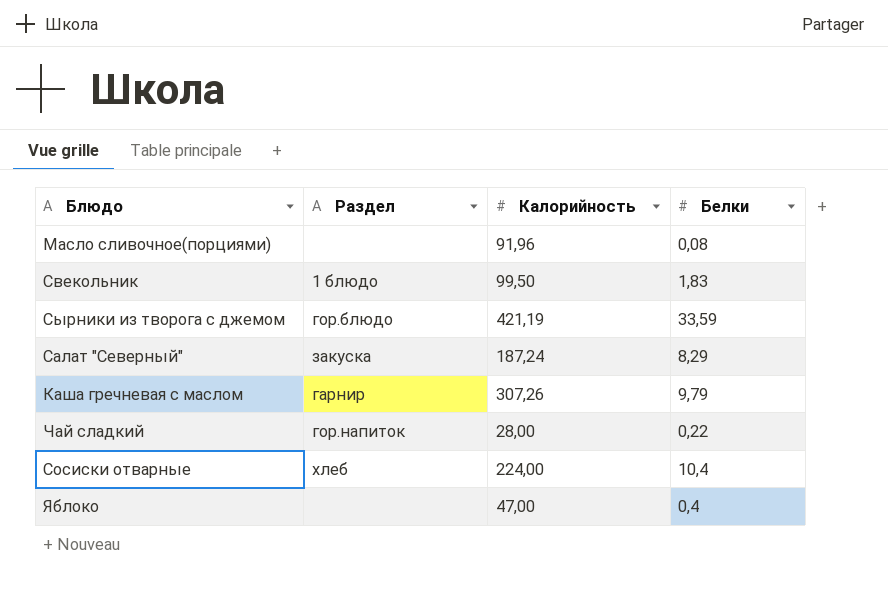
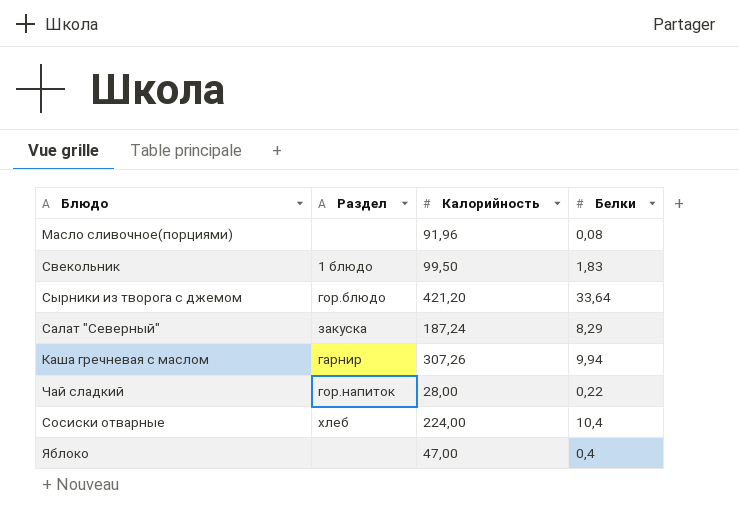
Сырники из творога с джемом | Калорийность: 421,19 -> 421,20
Сырники из творога с джемом | Белки: 33,59 -> 33,64
Каша гречневая с маслом | Белки: 9,79 -> 9,94

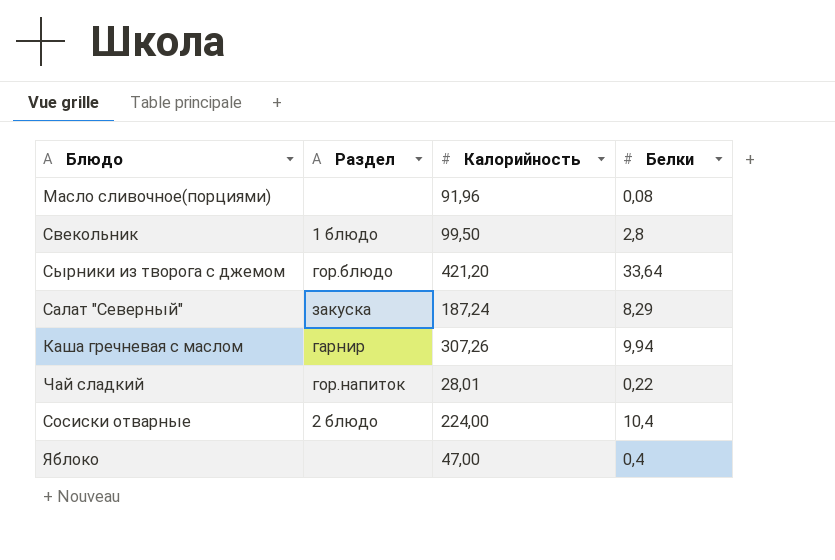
Свекольник | Белки: 1,83 -> 2,8
Чай сладкий | Калорийность: 28,00 -> 28,01
Сосиски отварные | Раздел: хлеб -> 2 блюдо

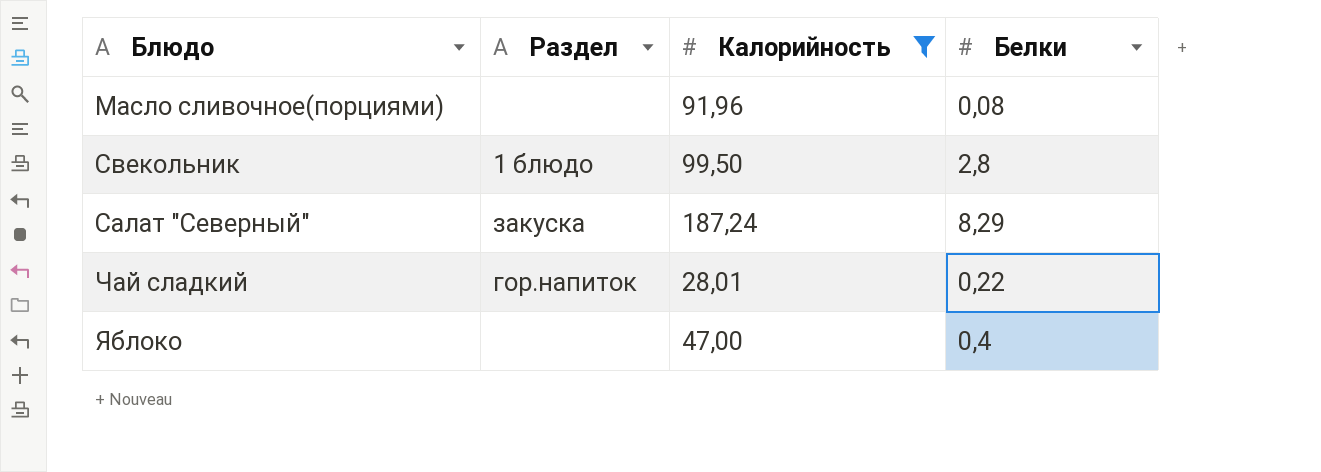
filter: none -> Калорийность <= 187,24

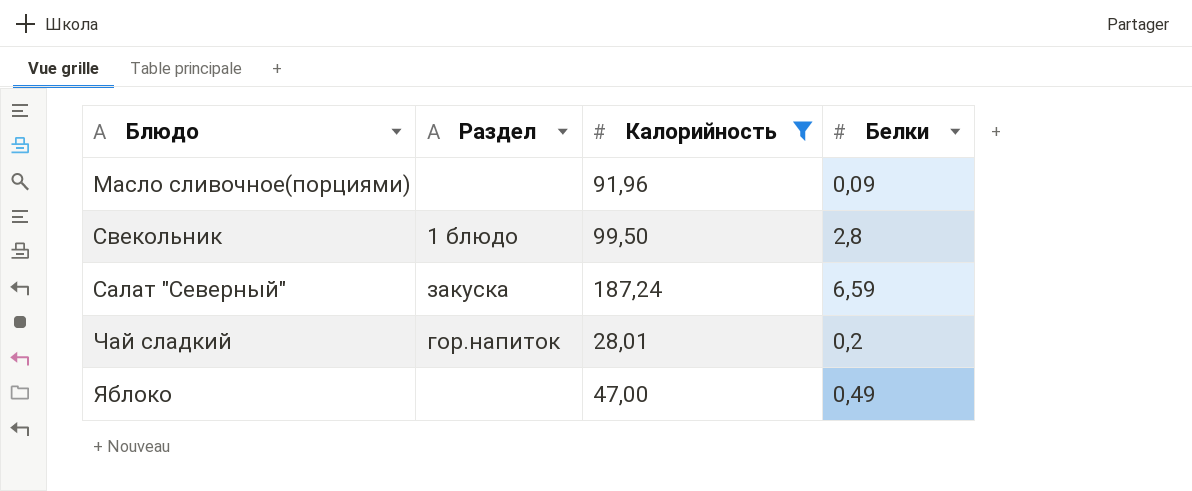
Масло сливочное(порциями) | Белки: 0,08 -> 0,09
Салат "Северный" | Белки: 8,29 -> 6,59
Чай сладкий | Белки: 0,22 -> 0,2
Яблоко | Белки: 0,4 -> 0,49

